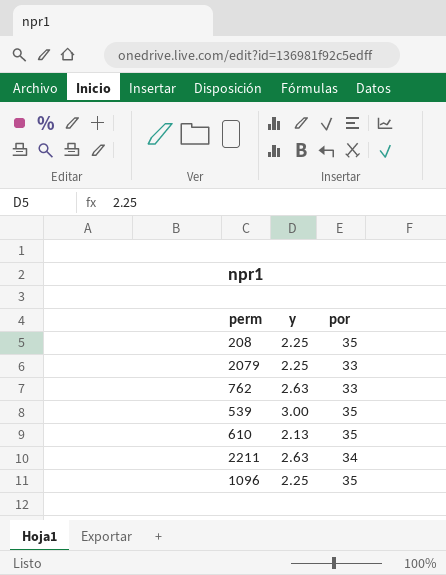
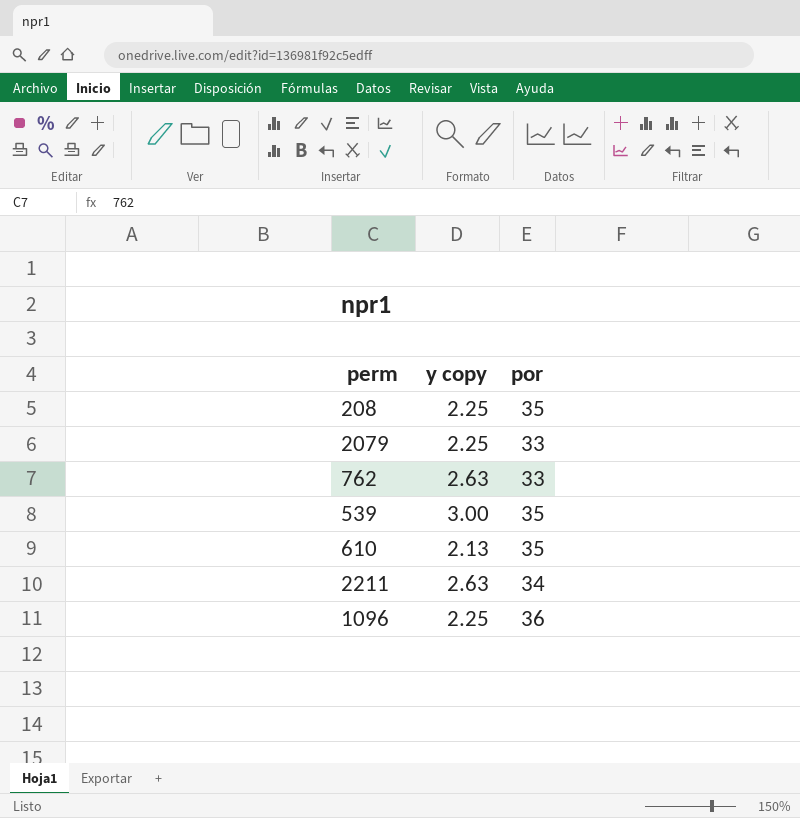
column name: y -> y copy
1096 | por: 35 -> 36

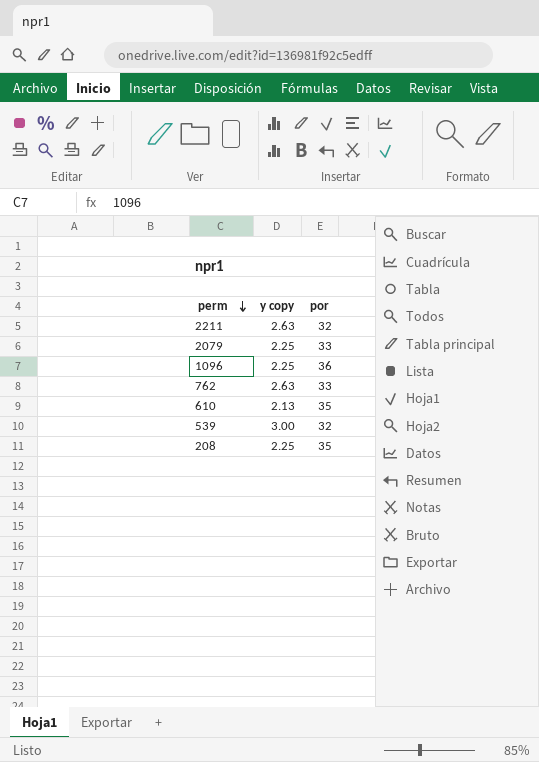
row order: none -> perm descending
2211 | por: 34 -> 32
539 | por: 35 -> 32

